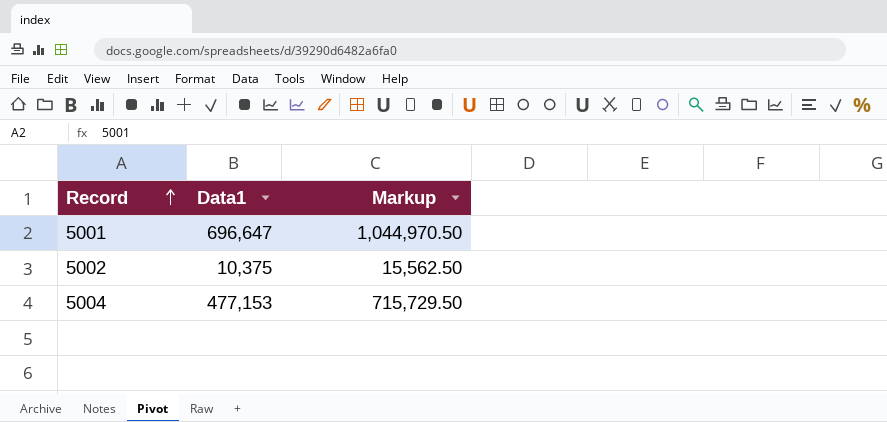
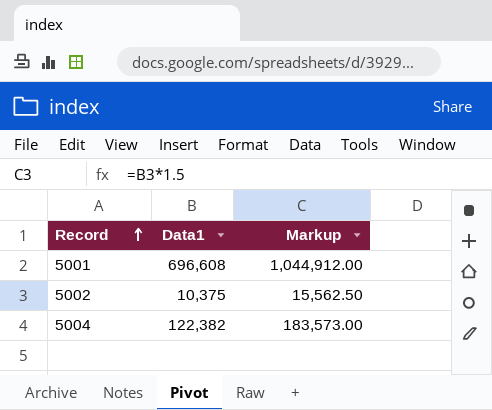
5001 | Data1: 696,647 -> 696,608
5001 | Markup: 1,044,970.50 -> 1,044,912.00
5004 | Data1: 477,153 -> 122,382
5004 | Markup: 715,729.50 -> 183,573.00

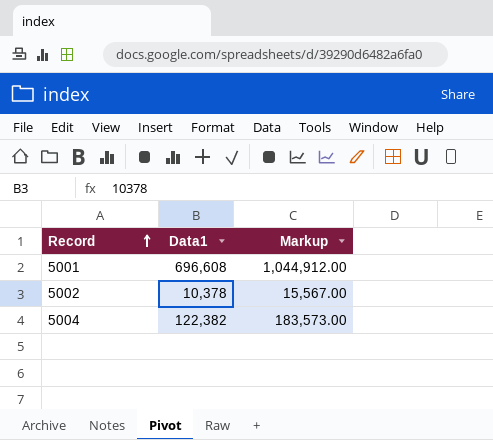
5002 | Data1: 10,375 -> 10,378
5002 | Markup: 15,562.50 -> 15,567.00

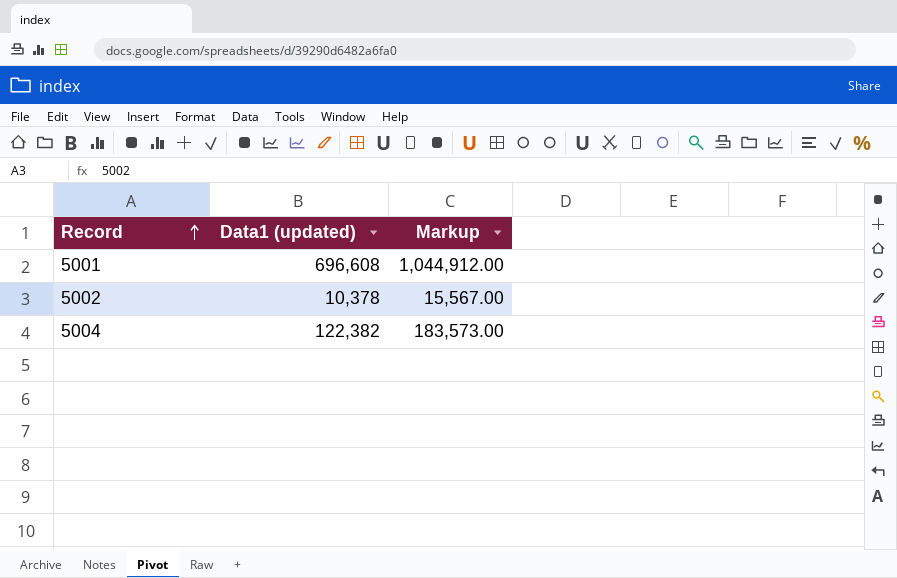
column name: Data1 -> Data1 (updated)

